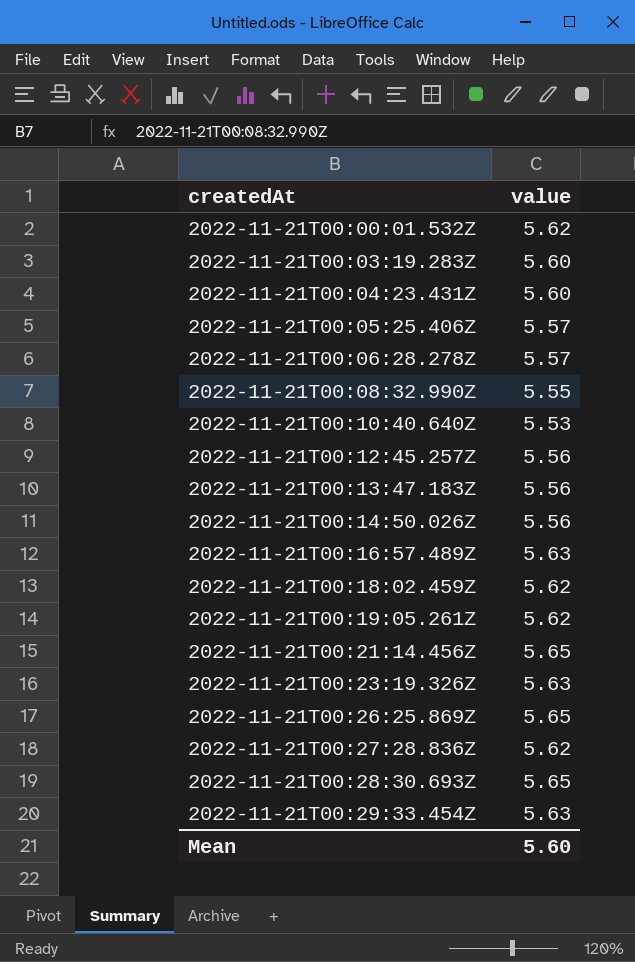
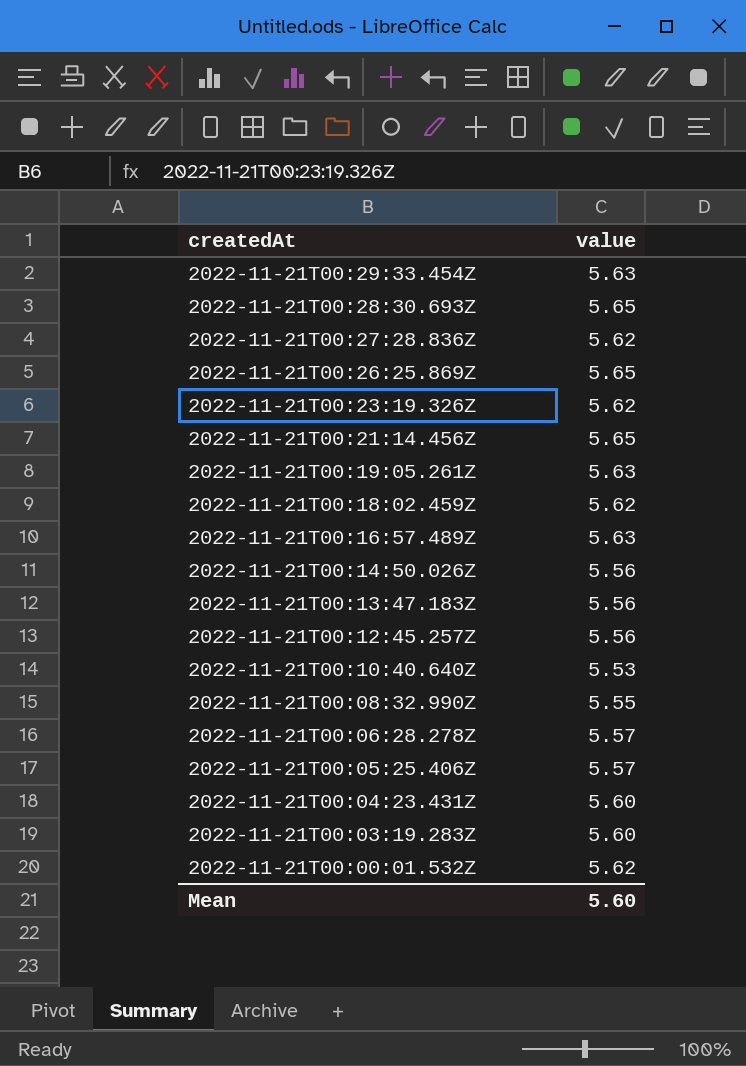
row order: createdAt ascending -> createdAt descending
2022-11-21T00:23:19.326Z | value: 5.63 -> 5.62
2022-11-21T00:19:05.261Z | value: 5.62 -> 5.63

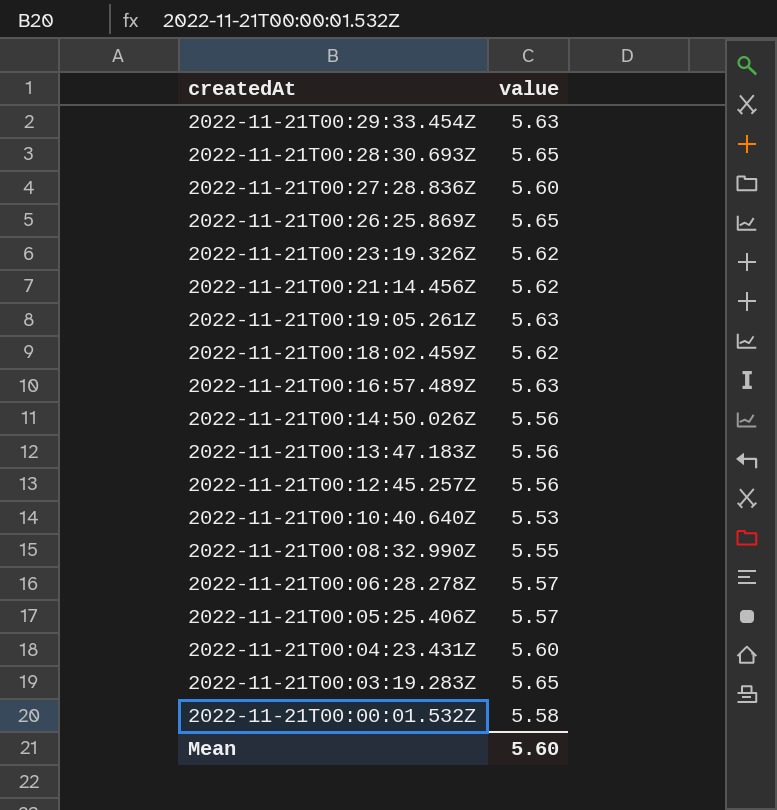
2022-11-21T00:27:28.836Z | value: 5.62 -> 5.60
2022-11-21T00:21:14.456Z | value: 5.65 -> 5.62
2022-11-21T00:03:19.283Z | value: 5.60 -> 5.65
2022-11-21T00:00:01.532Z | value: 5.62 -> 5.58

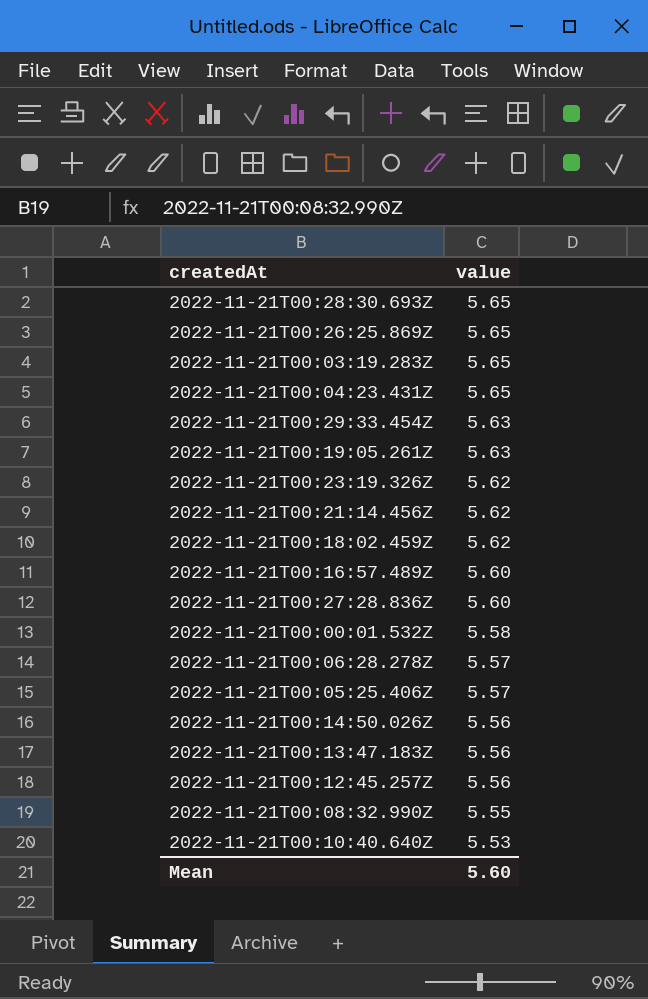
row order: createdAt descending -> value descending
2022-11-21T00:04:23.431Z | value: 5.60 -> 5.65
2022-11-21T00:16:57.489Z | value: 5.63 -> 5.60

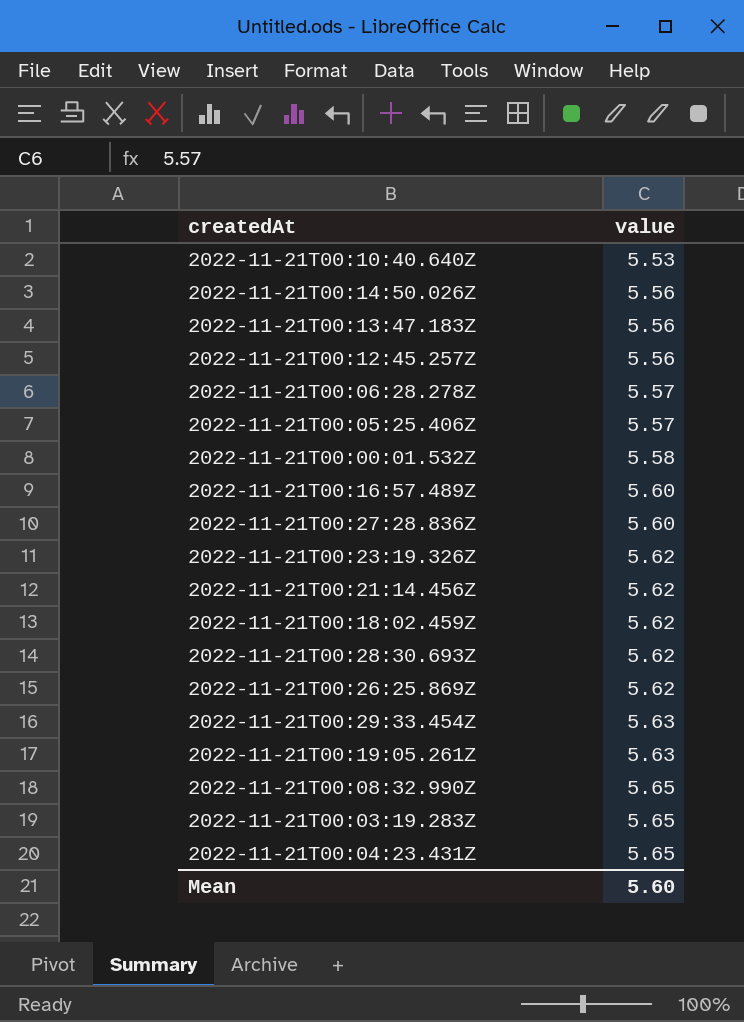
row order: value descending -> value ascending
2022-11-21T00:28:30.693Z | value: 5.65 -> 5.62
2022-11-21T00:26:25.869Z | value: 5.65 -> 5.62
2022-11-21T00:08:32.990Z | value: 5.55 -> 5.65

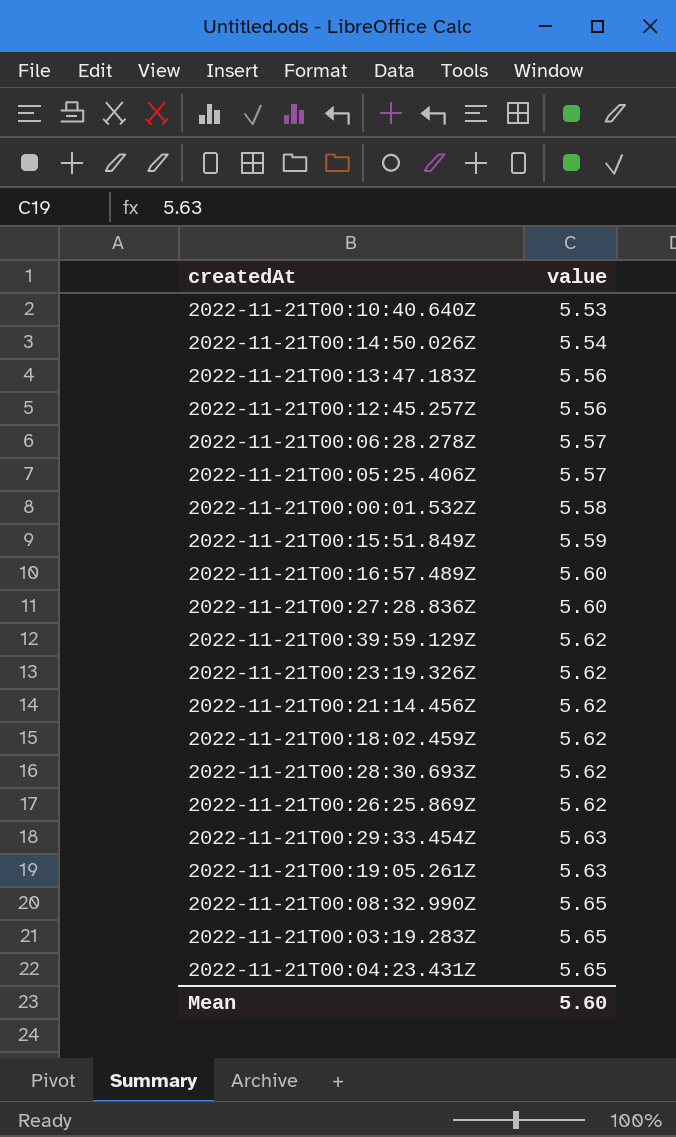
2022-11-21T00:14:50.026Z | value: 5.56 -> 5.54
row 2022-11-21T00:15:51.849Z: none -> 5.59
row 2022-11-21T00:39:59.129Z: none -> 5.62

